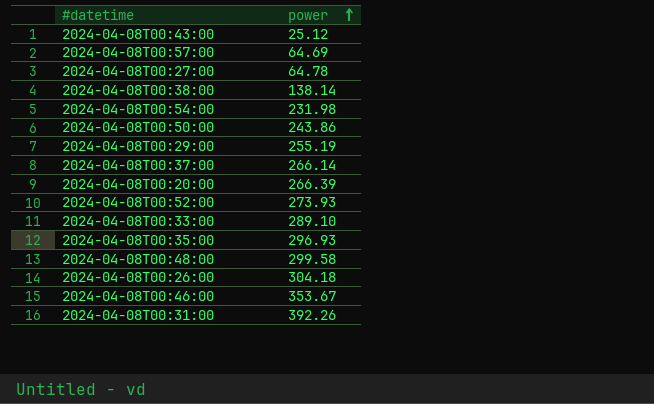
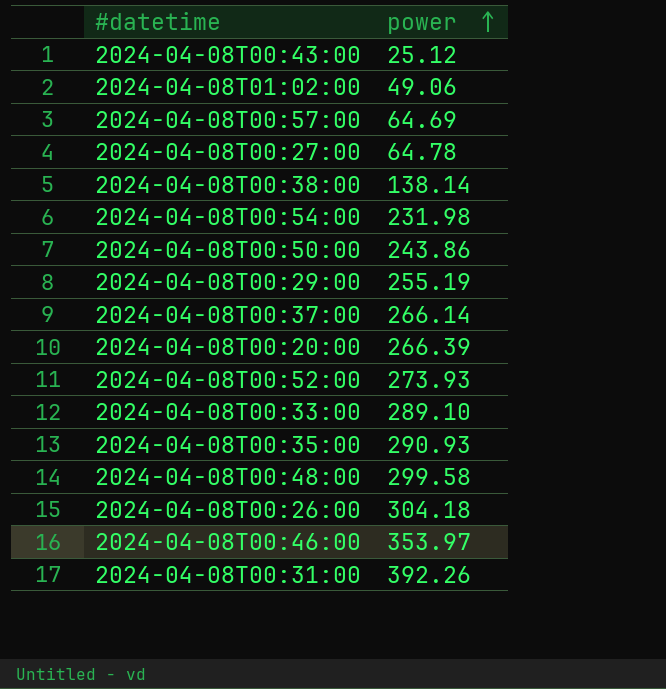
row 2024-04-08T01:02:00: none -> 49.06
2024-04-08T00:35:00 | power: 296.93 -> 290.93
2024-04-08T00:46:00 | power: 353.67 -> 353.97

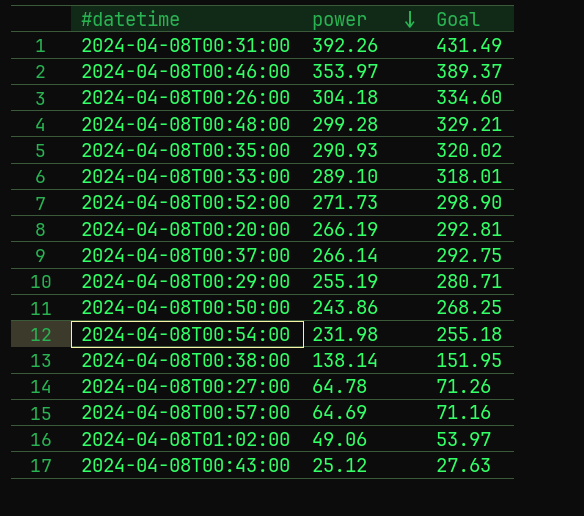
row order: power ascending -> power descending
column Goal | formula: none -> [power] * 1.1
2024-04-08T00:48:00 | power: 299.58 -> 299.28
2024-04-08T00:52:00 | power: 273.93 -> 271.73
2024-04-08T00:20:00 | power: 266.39 -> 266.19

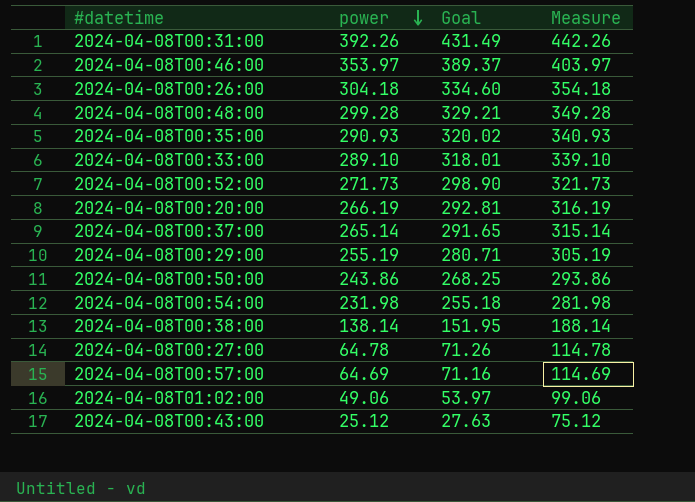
column Measure | formula: none -> [power] + 50
2024-04-08T00:37:00 | power: 266.14 -> 265.14
2024-04-08T00:37:00 | Goal: 292.75 -> 291.65

